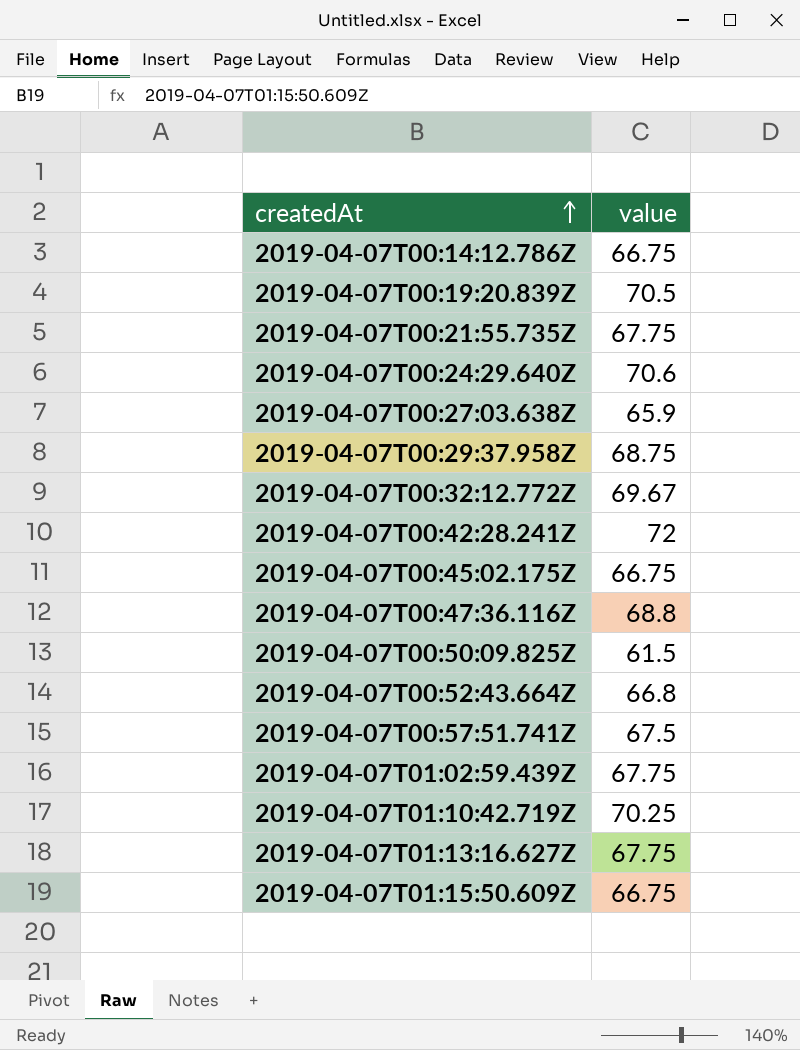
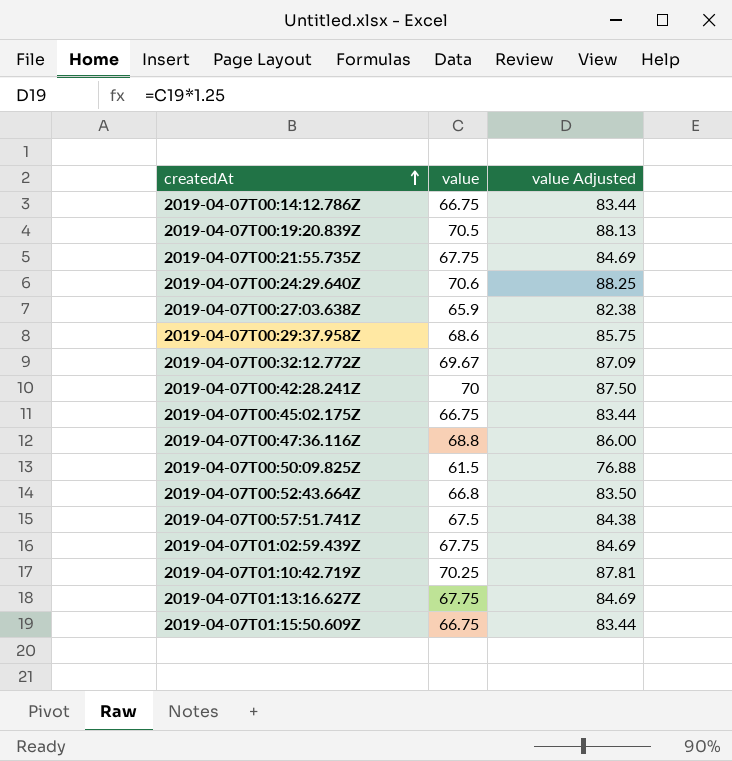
column value Adjusted | formula: none -> [value] * 1.25
2019-04-07T00:29:37.958Z | value: 68.75 -> 68.6
2019-04-07T00:42:28.241Z | value: 72 -> 70

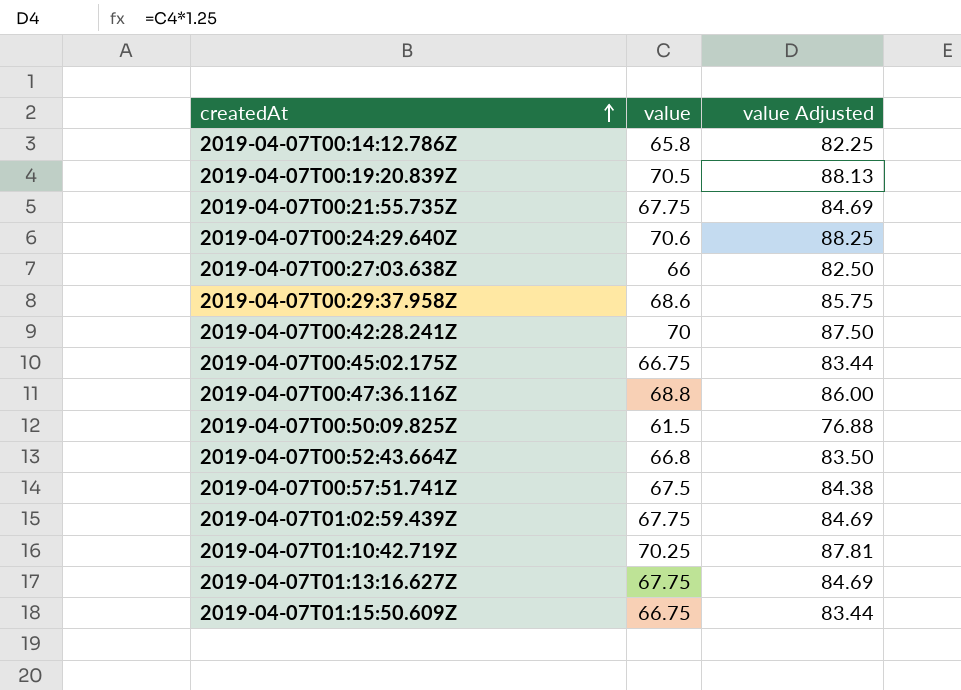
row 2019-04-07T00:32:12.772Z: 69.67 | 87.09 -> none
2019-04-07T00:14:12.786Z | value: 66.75 -> 65.8
2019-04-07T00:14:12.786Z | value Adjusted: 83.44 -> 82.25
2019-04-07T00:27:03.638Z | value: 65.9 -> 66
2019-04-07T00:27:03.638Z | value Adjusted: 82.38 -> 82.50

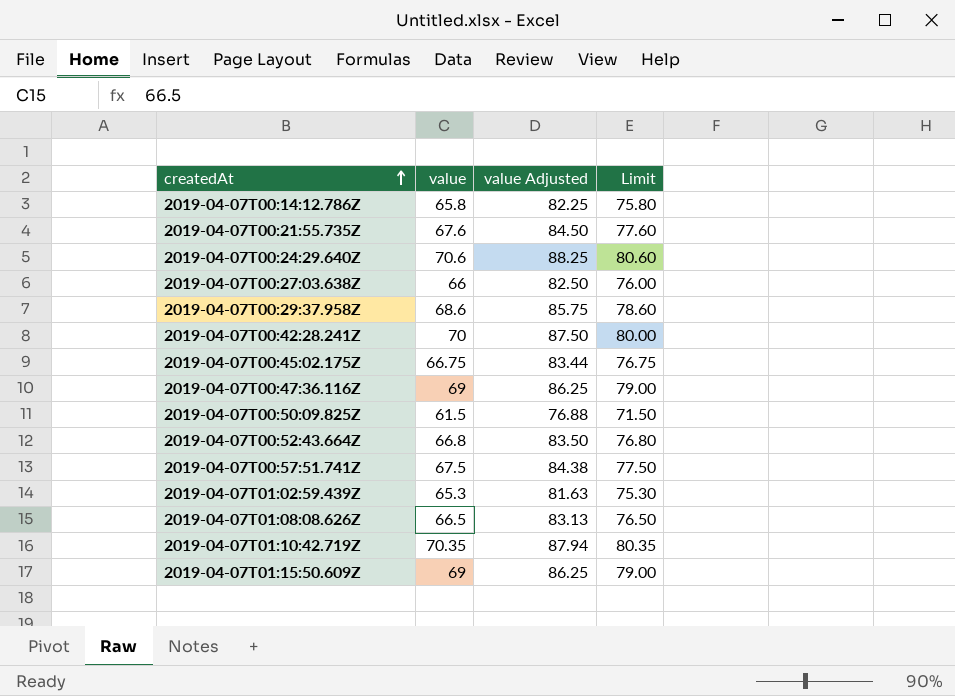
column Limit | formula: none -> [value] + 10
row 2019-04-07T00:19:20.839Z: 70.5 | 88.13 -> none
row 2019-04-07T01:13:16.627Z: 67.75 | 84.69 -> none
2019-04-07T00:21:55.735Z | value: 67.75 -> 67.6
2019-04-07T00:21:55.735Z | value Adjusted: 84.69 -> 84.50
2019-04-07T00:47:36.116Z | value: 68.8 -> 69
2019-04-07T00:47:36.116Z | value Adjusted: 86.00 -> 86.25
2019-04-07T01:02:59.439Z | value: 67.75 -> 65.3
2019-04-07T01:02:59.439Z | value Adjusted: 84.69 -> 81.63
row 2019-04-07T01:08:08.626Z: none -> 66.5 | 83.13 | 76.50
2019-04-07T01:10:42.719Z | value: 70.25 -> 70.35
2019-04-07T01:10:42.719Z | value Adjusted: 87.81 -> 87.94
2019-04-07T01:15:50.609Z | value: 66.75 -> 69
2019-04-07T01:15:50.609Z | value Adjusted: 83.44 -> 86.25

